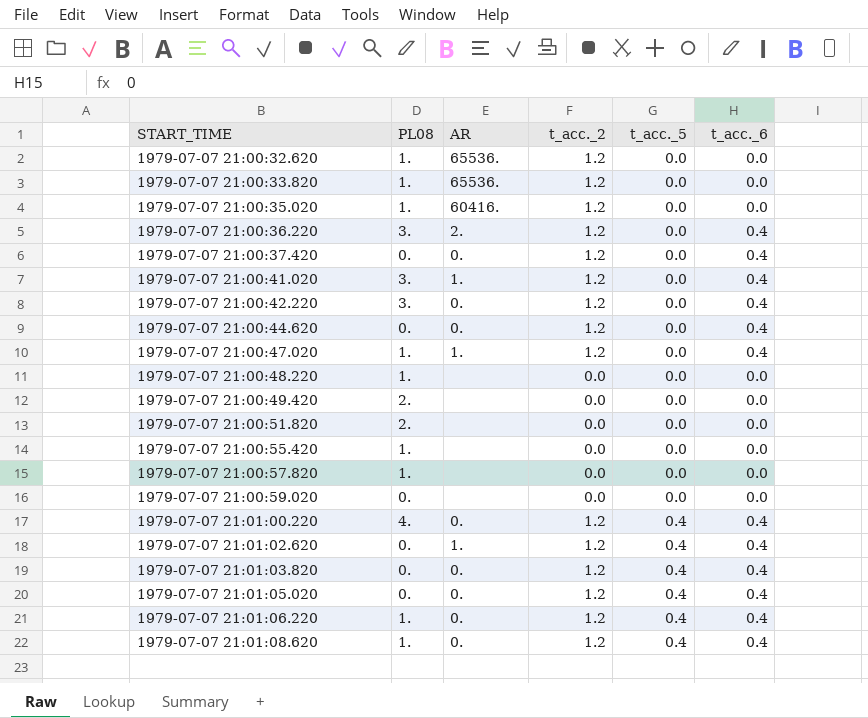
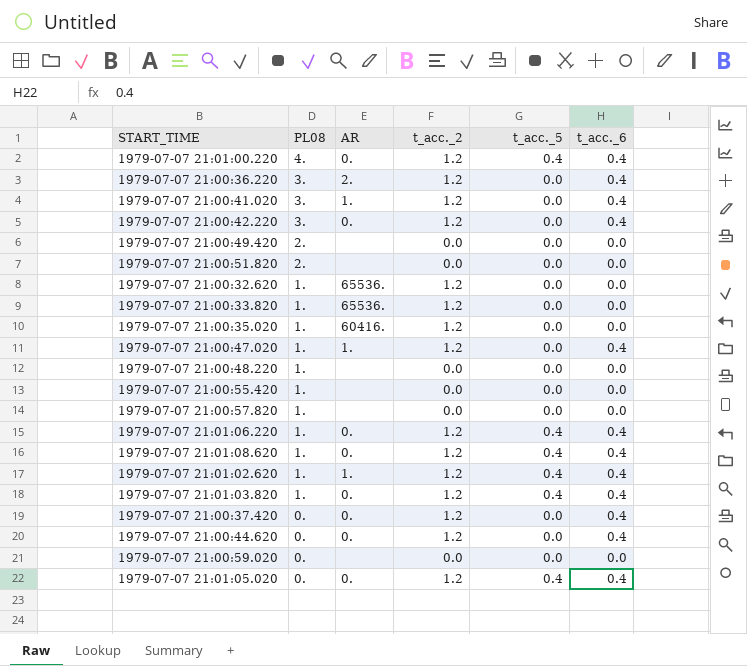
row order: START_TIME ascending -> PL08 descending
1979-07-07 21:01:02.620 | PL08: 0. -> 1.
1979-07-07 21:01:03.820 | PL08: 0. -> 1.

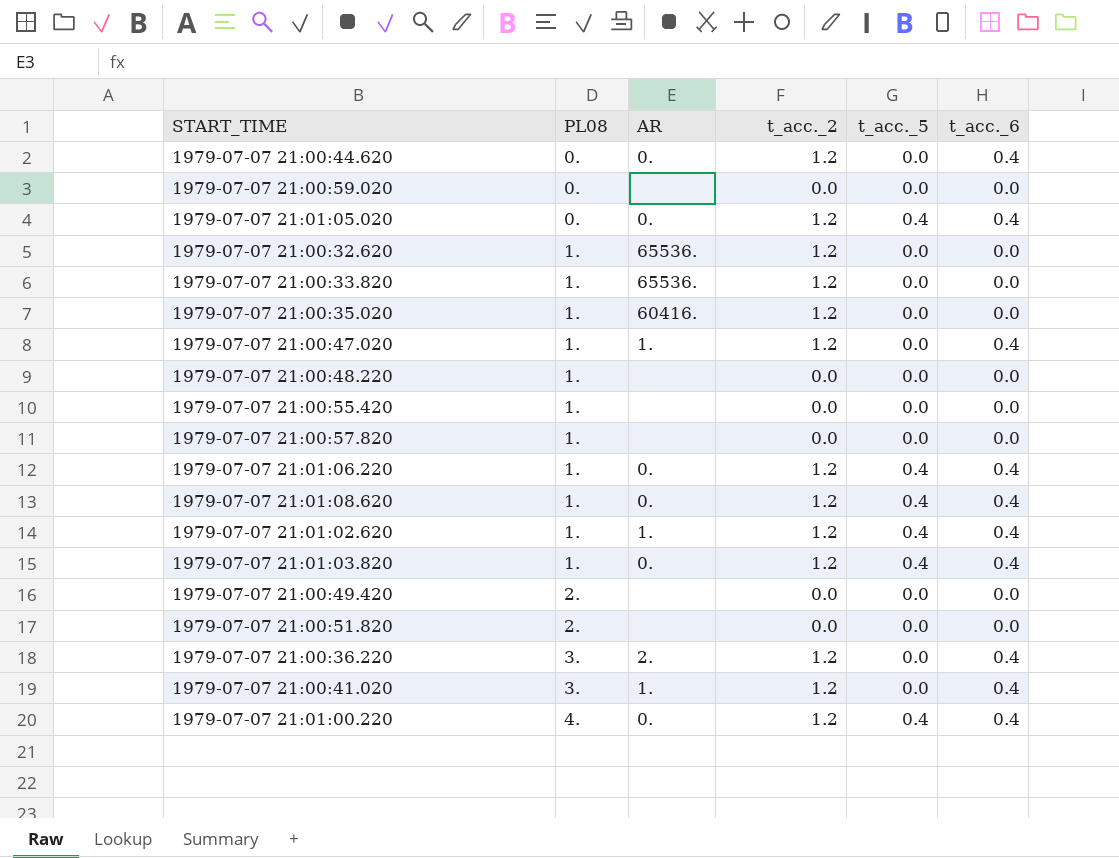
row order: PL08 descending -> PL08 ascending
row 1979-07-07 21:00:42.220: 3. | 0. | 1.2 | 0.0 | 0.4 -> none
row 1979-07-07 21:00:37.420: 0. | 0. | 1.2 | 0.0 | 0.4 -> none

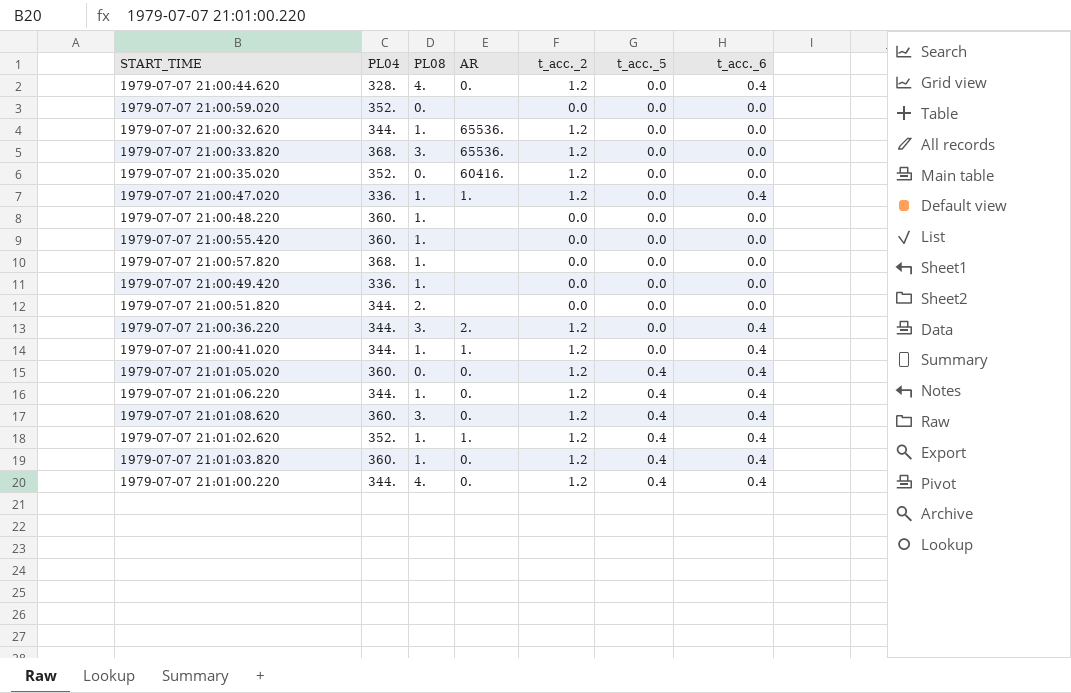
row order: PL08 ascending -> t_acc._5 ascending
column PL04 | position: none -> 2
1979-07-07 21:00:44.620 | PL08: 0. -> 4.
1979-07-07 21:00:33.820 | PL08: 1. -> 3.
1979-07-07 21:00:35.020 | PL08: 1. -> 0.
1979-07-07 21:00:49.420 | PL08: 2. -> 1.
1979-07-07 21:00:41.020 | PL08: 3. -> 1.
1979-07-07 21:01:08.620 | PL08: 1. -> 3.

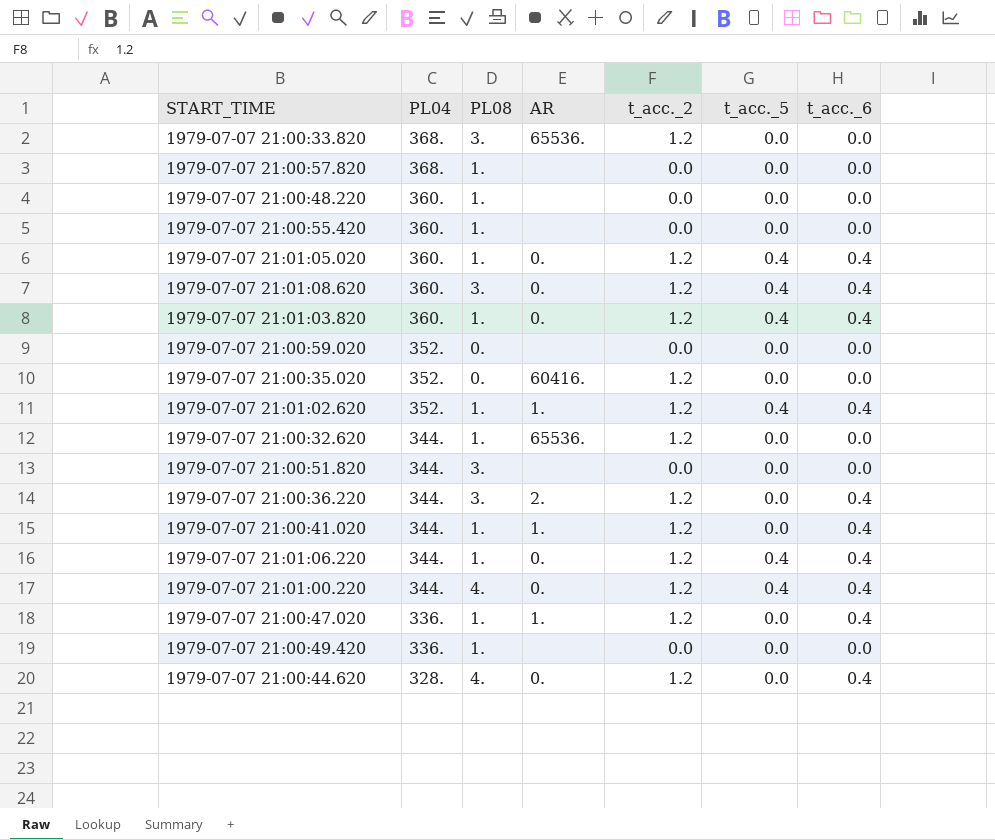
row order: t_acc._5 ascending -> PL04 descending
1979-07-07 21:01:05.020 | PL08: 0. -> 1.
1979-07-07 21:00:51.820 | PL08: 2. -> 3.

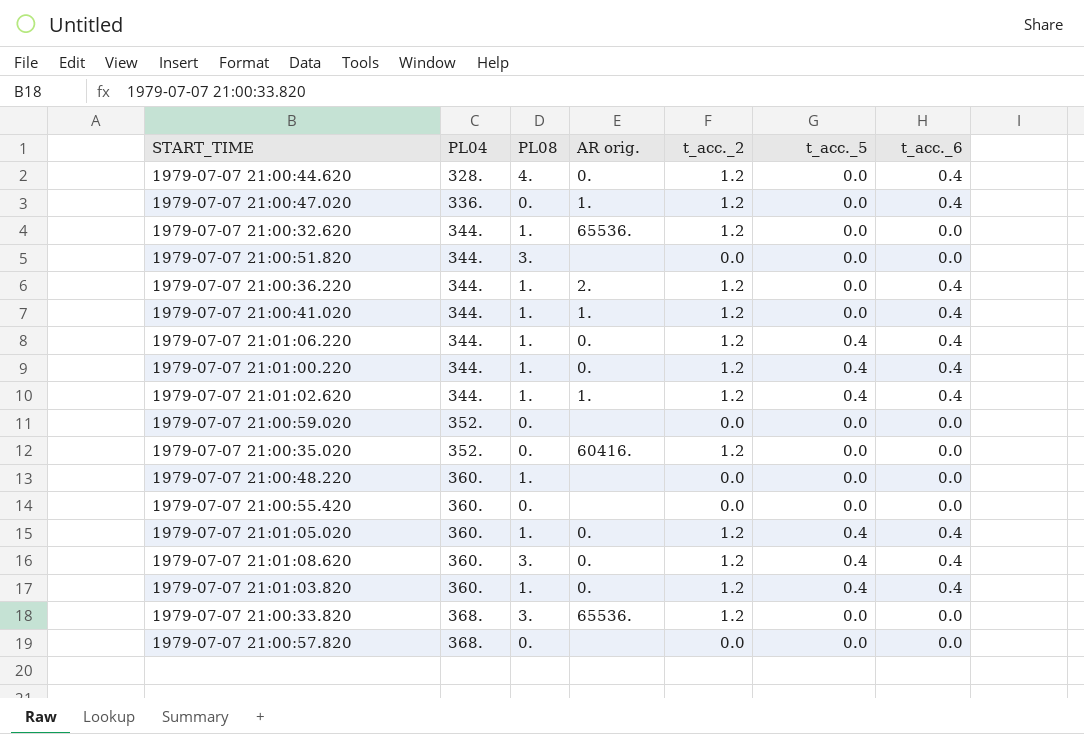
row order: PL04 descending -> PL04 ascending
column name: AR -> AR orig.
row 1979-07-07 21:00:49.420: 336. | 1. | none | 0.0 | 0.0 | 0.0 -> none
1979-07-07 21:00:47.020 | PL08: 1. -> 0.
1979-07-07 21:00:36.220 | PL08: 3. -> 1.
1979-07-07 21:01:00.220 | PL08: 4. -> 1.
1979-07-07 21:01:02.620 | PL04: 352. -> 344.
1979-07-07 21:00:55.420 | PL08: 1. -> 0.
1979-07-07 21:00:57.820 | PL08: 1. -> 0.

